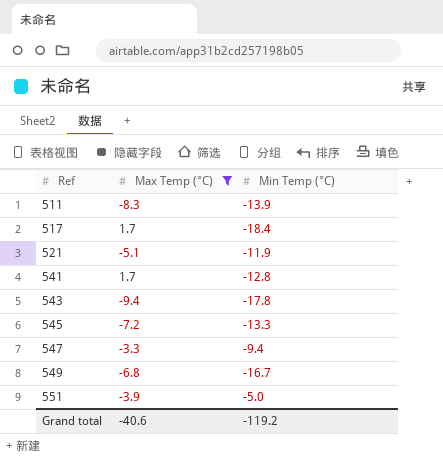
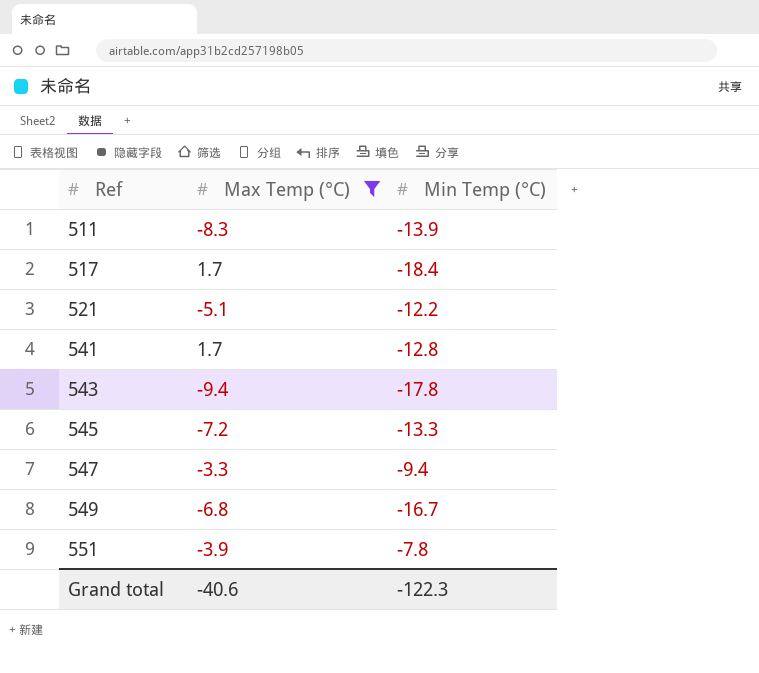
521 | Min Temp (°C): -11.9 -> -12.2
551 | Min Temp (°C): -5.0 -> -7.8
Grand total | Min Temp (°C): -119.2 -> -122.3

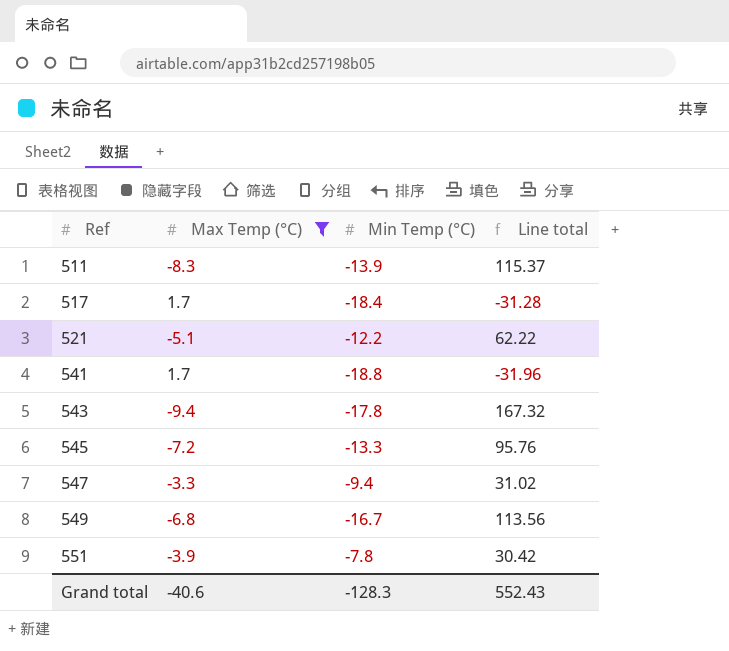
column Line total | formula: none -> [Max Temp (°C)] * [Min Temp (°C)]
541 | Min Temp (°C): -12.8 -> -18.8
Grand total | Min Temp (°C): -122.3 -> -128.3

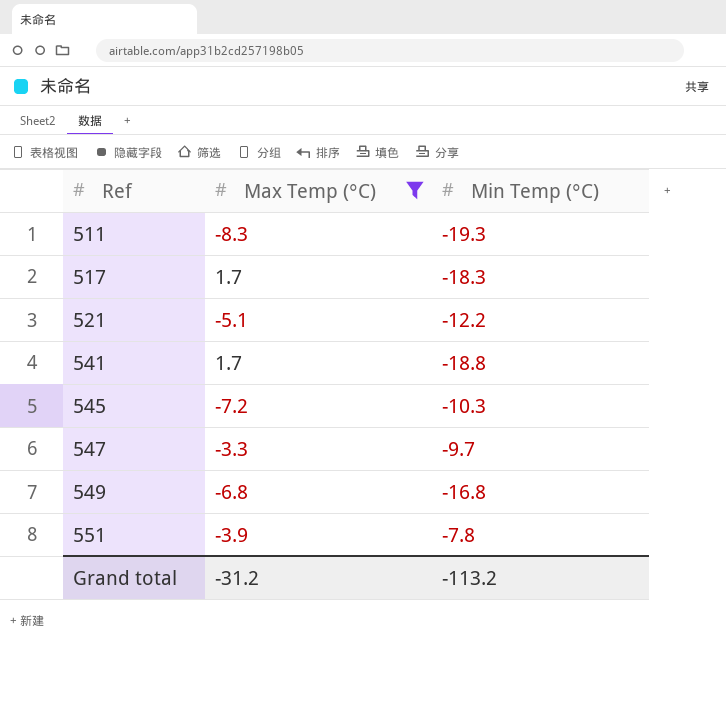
column Line total | formula: [Max Temp (°C)] * [Min Temp (°C)] -> none
row 543: -9.4 | -17.8 | 167.32 -> none
511 | Min Temp (°C): -13.9 -> -19.3
517 | Min Temp (°C): -18.4 -> -18.3
545 | Min Temp (°C): -13.3 -> -10.3
547 | Min Temp (°C): -9.4 -> -9.7
549 | Min Temp (°C): -16.7 -> -16.8
Grand total | Max Temp (°C): -40.6 -> -31.2
Grand total | Min Temp (°C): -128.3 -> -113.2

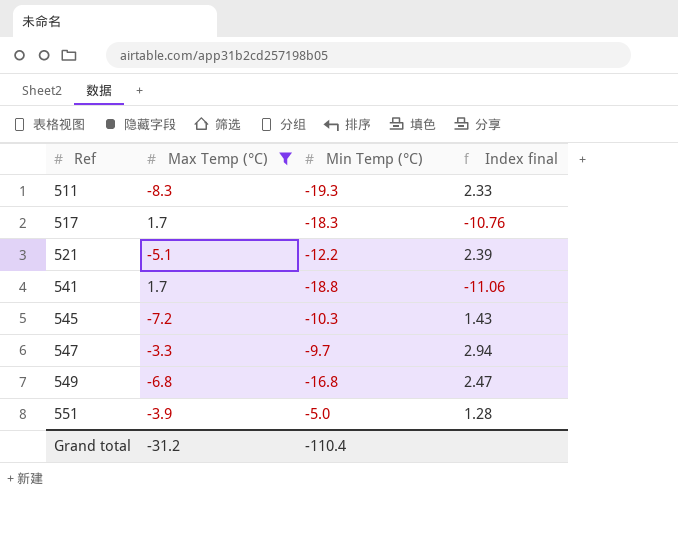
column Index final | formula: none -> [Min Temp (°C)] / [Max Temp (°C)]
551 | Min Temp (°C): -7.8 -> -5.0
Grand total | Min Temp (°C): -113.2 -> -110.4

